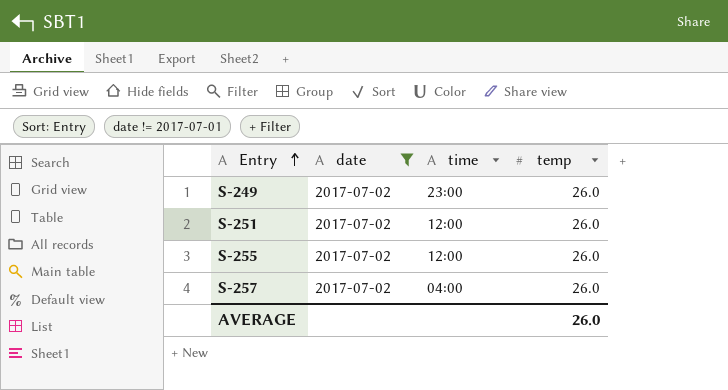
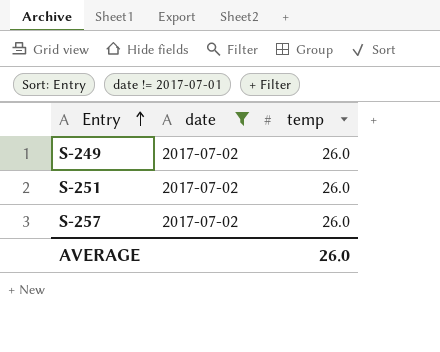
column time | position: 3 -> none
row S-255: 2017-07-02 | 12:00 | 26.0 -> none

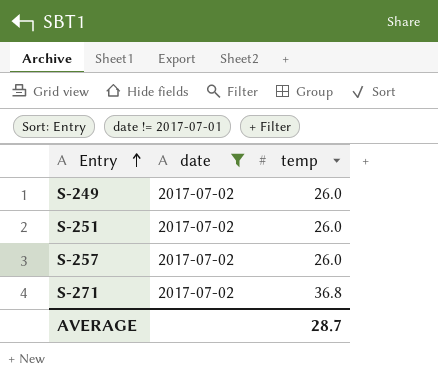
row S-271: none -> 2017-07-02 | 36.8
AVERAGE | temp: 26.0 -> 28.7

